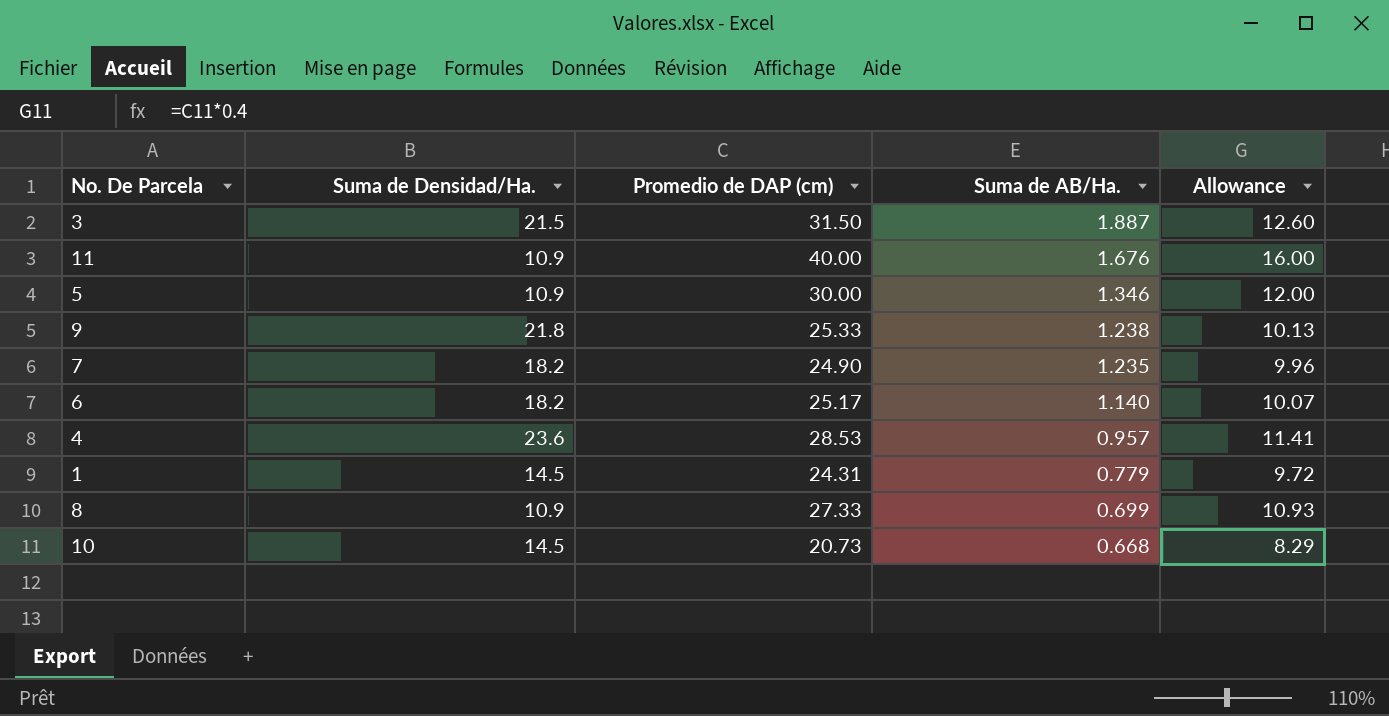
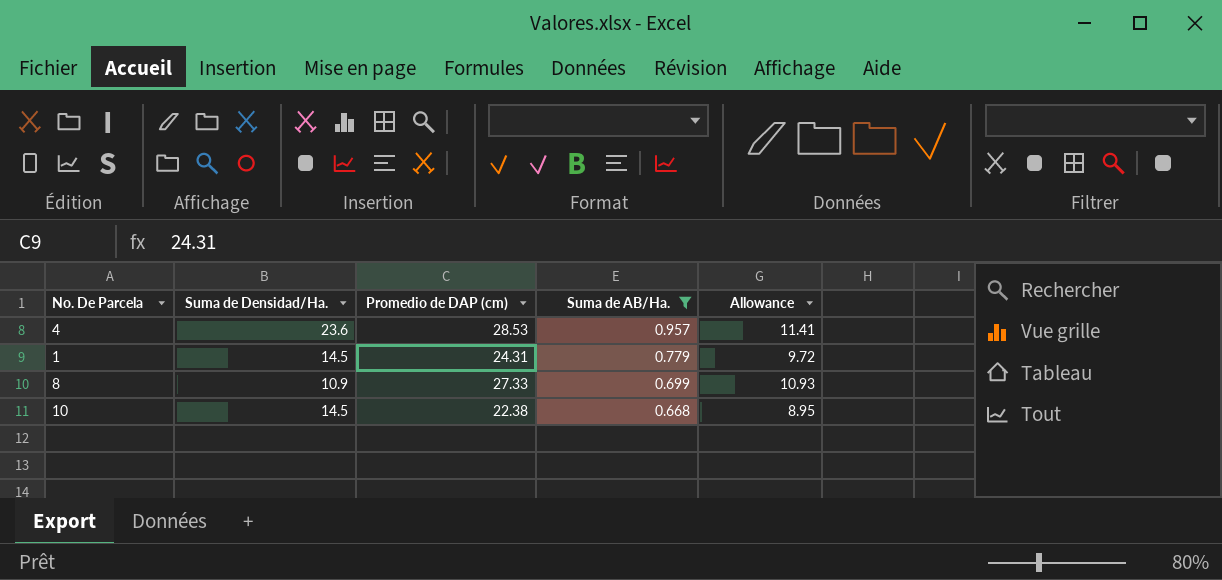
filter: none -> Suma de AB/Ha. <= 0.957
10 | Promedio de DAP (cm): 20.73 -> 22.38
10 | Allowance: 8.29 -> 8.95

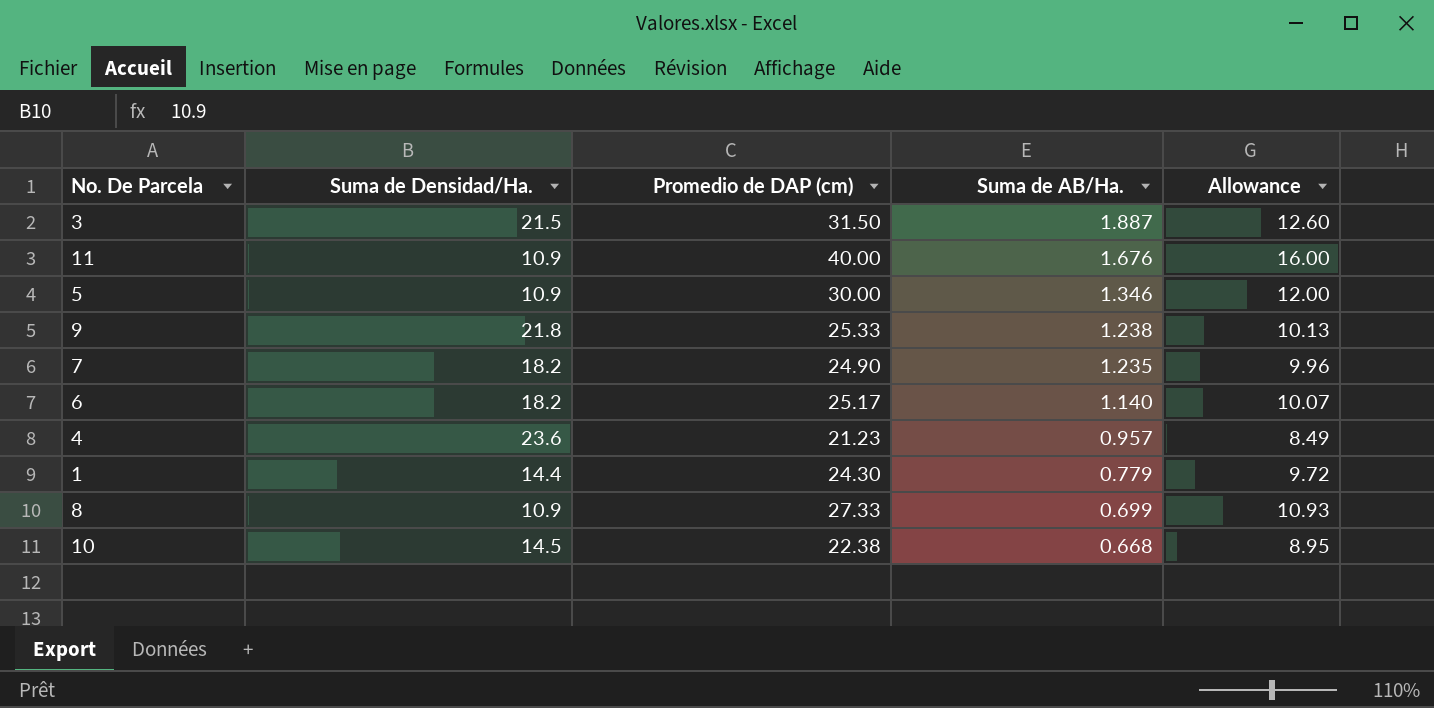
filter: Suma de AB/Ha. <= 0.957 -> none
4 | Promedio de DAP (cm): 28.53 -> 21.23
4 | Allowance: 11.41 -> 8.49
1 | Suma de Densidad/Ha.: 14.5 -> 14.4
1 | Promedio de DAP (cm): 24.31 -> 24.30

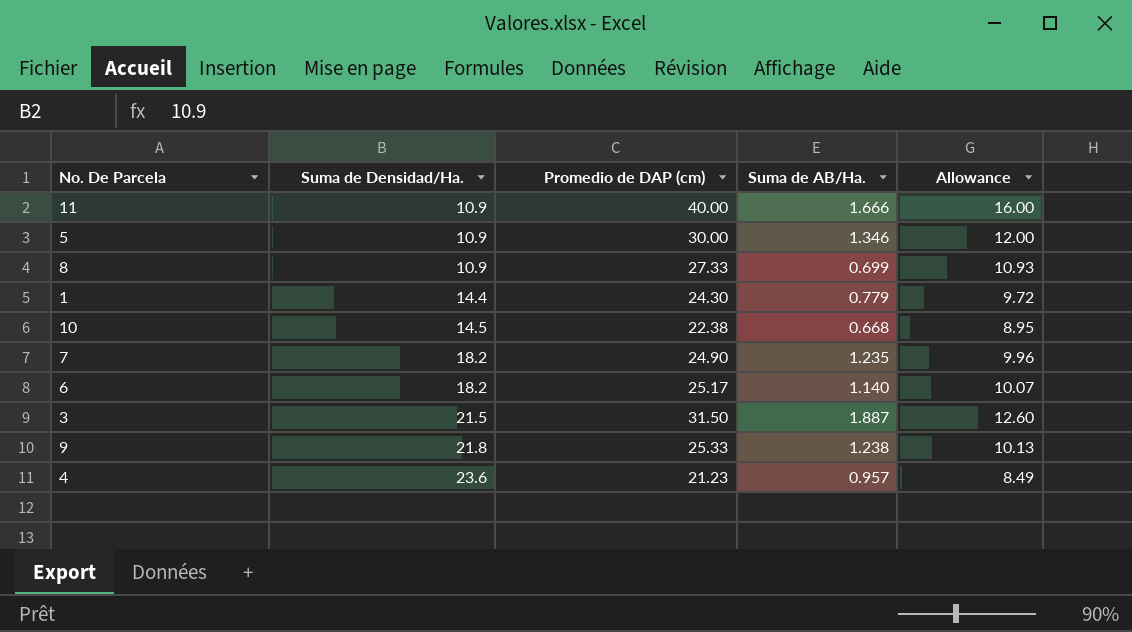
row order: Suma de AB/Ha. descending -> Suma de Densidad/Ha. ascending
11 | Suma de AB/Ha.: 1.676 -> 1.666

